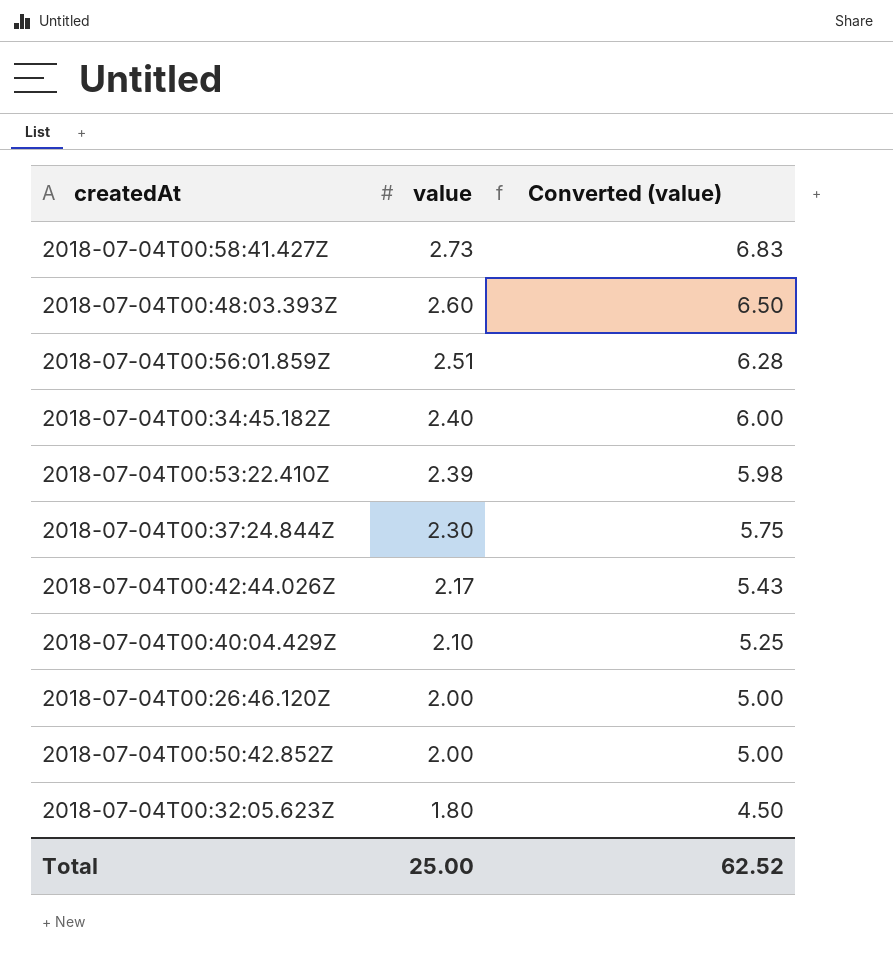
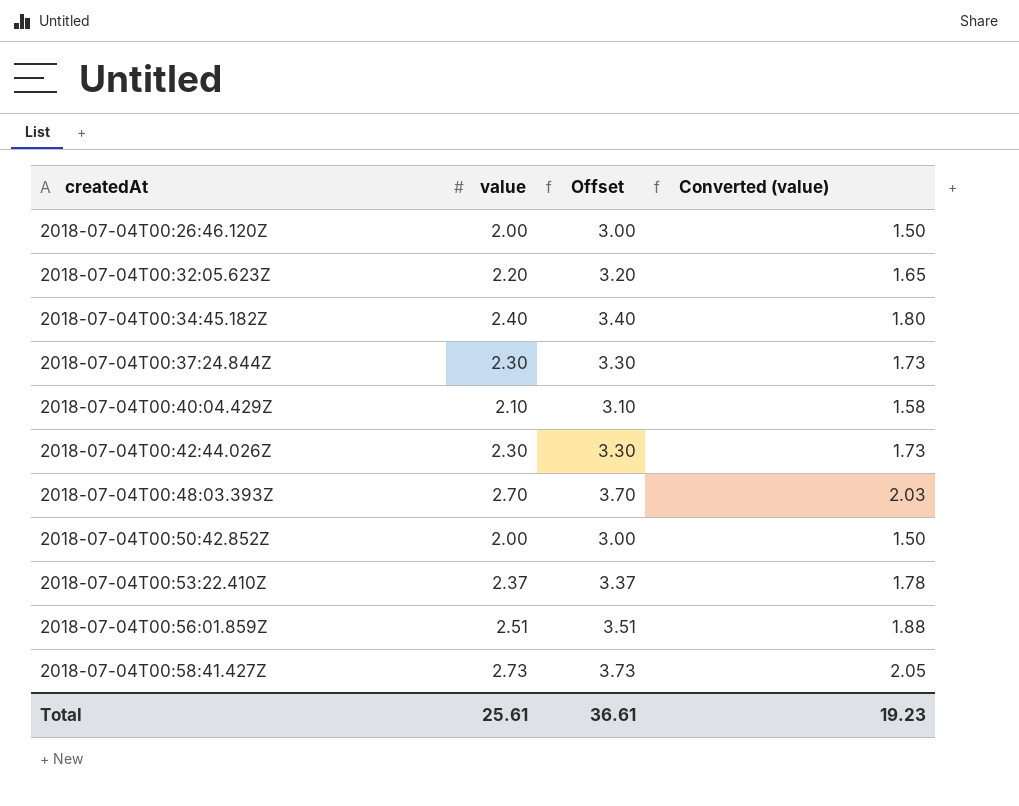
row order: value descending -> createdAt ascending
column Offset | formula: none -> [value] + 1
column Converted (value) | formula: [value] * 2.5 -> [value] * 0.75
2018-07-04T00:32:05.623Z | value: 1.80 -> 2.20
2018-07-04T00:42:44.026Z | value: 2.17 -> 2.30
2018-07-04T00:48:03.393Z | value: 2.60 -> 2.70
2018-07-04T00:53:22.410Z | value: 2.39 -> 2.37
Total | value: 25.00 -> 25.61
Total | Converted (value): 62.52 -> 19.23

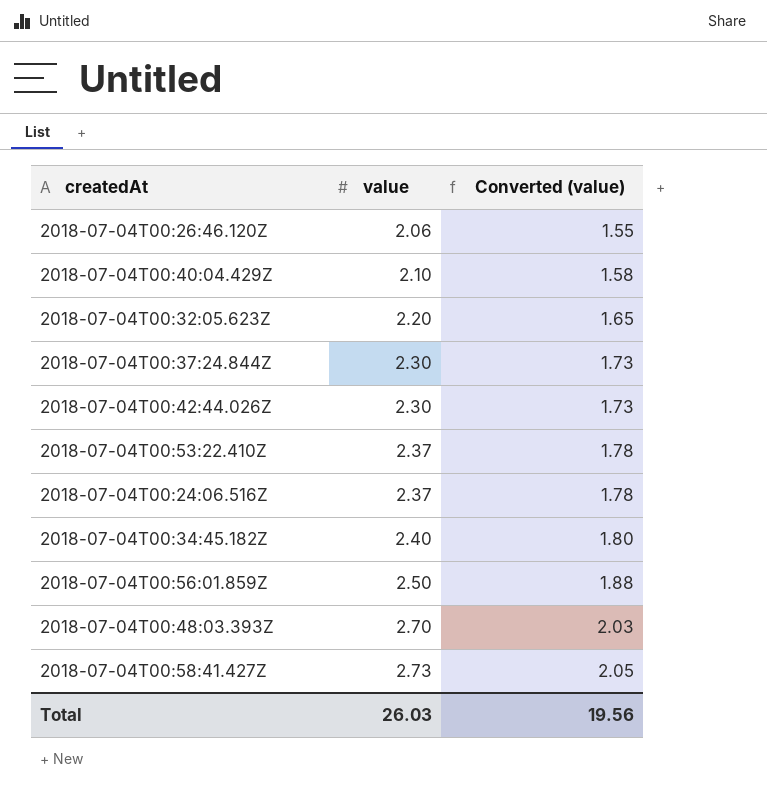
row order: createdAt ascending -> value ascending
column Offset | formula: [value] + 1 -> none
row 2018-07-04T00:50:42.852Z: 2.00 | 3.00 | 1.50 -> none
2018-07-04T00:26:46.120Z | value: 2.00 -> 2.06
2018-07-04T00:26:46.120Z | Converted (value): 1.50 -> 1.55
row 2018-07-04T00:24:06.516Z: none -> 2.37 | 1.78
2018-07-04T00:56:01.859Z | value: 2.51 -> 2.50
Total | value: 25.61 -> 26.03
Total | Converted (value): 19.23 -> 19.56

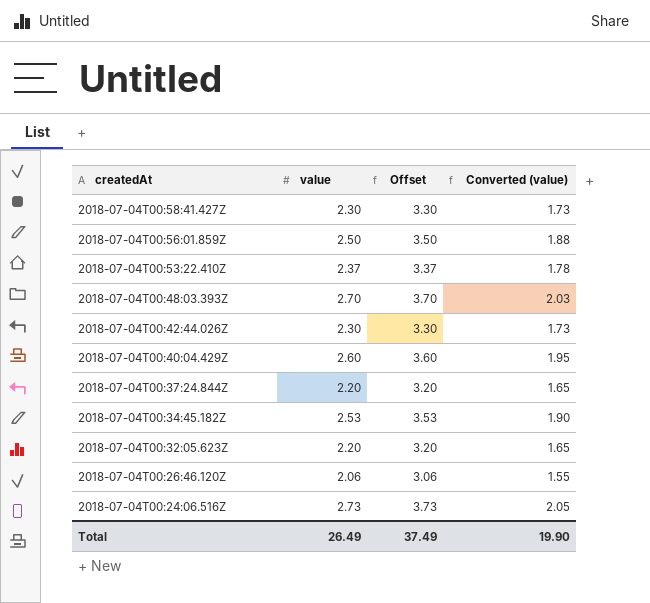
row order: value ascending -> createdAt descending
column Offset | formula: none -> [value] + 1
2018-07-04T00:58:41.427Z | value: 2.73 -> 2.30
2018-07-04T00:58:41.427Z | Converted (value): 2.05 -> 1.73
2018-07-04T00:40:04.429Z | value: 2.10 -> 2.60
2018-07-04T00:40:04.429Z | Converted (value): 1.58 -> 1.95
2018-07-04T00:37:24.844Z | value: 2.30 -> 2.20
2018-07-04T00:37:24.844Z | Converted (value): 1.73 -> 1.65
2018-07-04T00:34:45.182Z | value: 2.40 -> 2.53
2018-07-04T00:34:45.182Z | Converted (value): 1.80 -> 1.90
2018-07-04T00:24:06.516Z | value: 2.37 -> 2.73
2018-07-04T00:24:06.516Z | Converted (value): 1.78 -> 2.05
Total | value: 26.03 -> 26.49
Total | Converted (value): 19.56 -> 19.90

